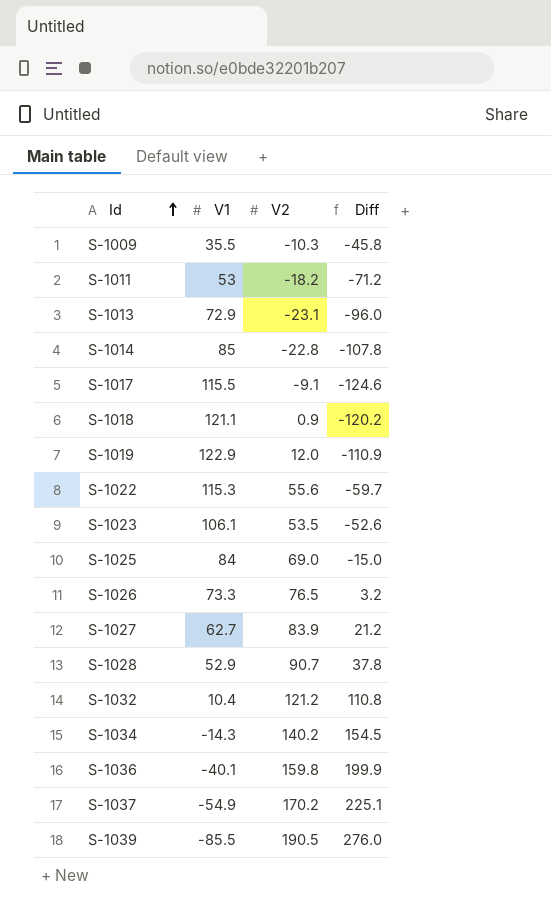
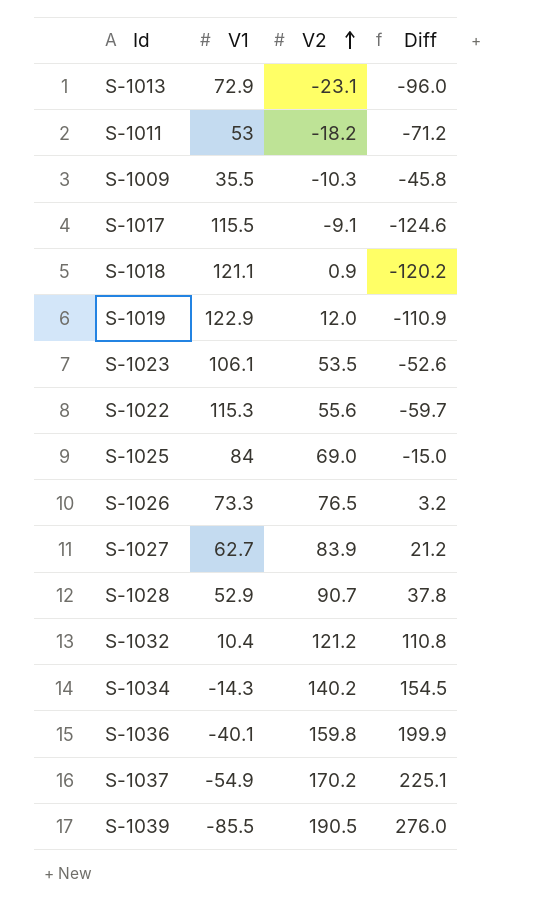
row order: Id ascending -> V2 ascending
row S-1014: 85 | -22.8 | -107.8 -> none

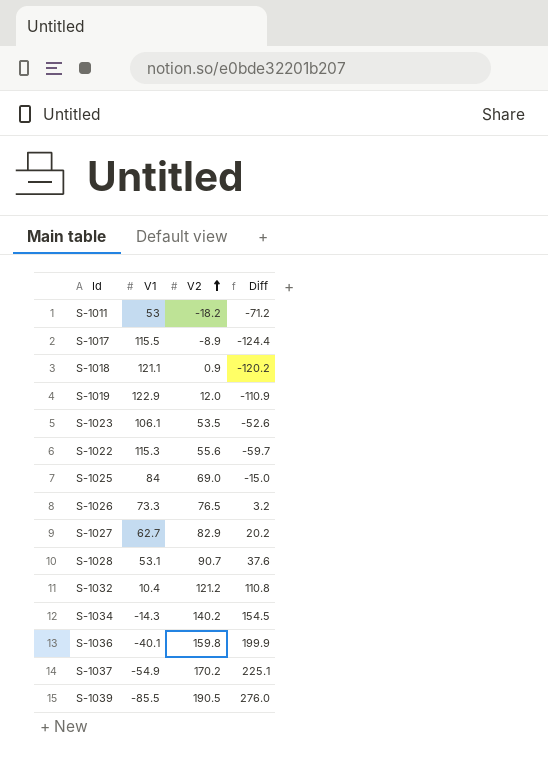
row S-1013: 72.9 | -23.1 | -96.0 -> none
row S-1009: 35.5 | -10.3 | -45.8 -> none
S-1017 | V2: -9.1 -> -8.9
S-1017 | Diff: -124.6 -> -124.4
S-1027 | V2: 83.9 -> 82.9
S-1027 | Diff: 21.2 -> 20.2
S-1028 | V1: 52.9 -> 53.1
S-1028 | Diff: 37.8 -> 37.6

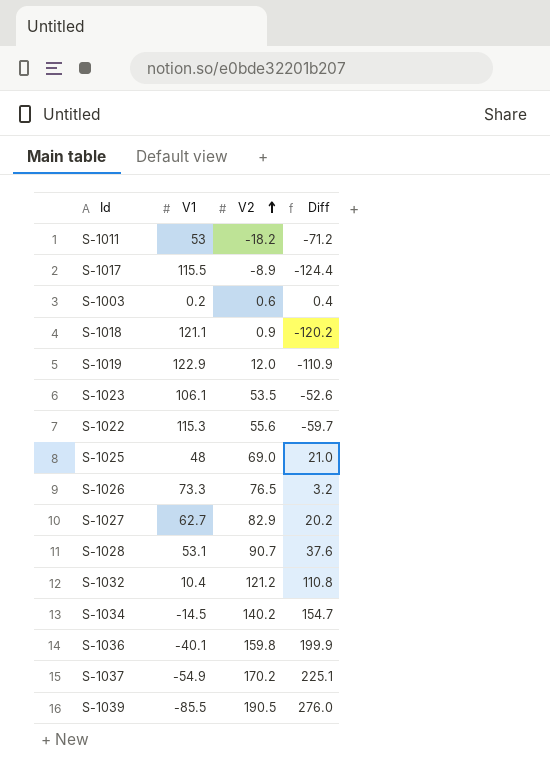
row S-1003: none -> 0.2 | 0.6 | 0.4
S-1025 | V1: 84 -> 48
S-1025 | Diff: -15.0 -> 21.0
S-1034 | V1: -14.3 -> -14.5
S-1034 | Diff: 154.5 -> 154.7

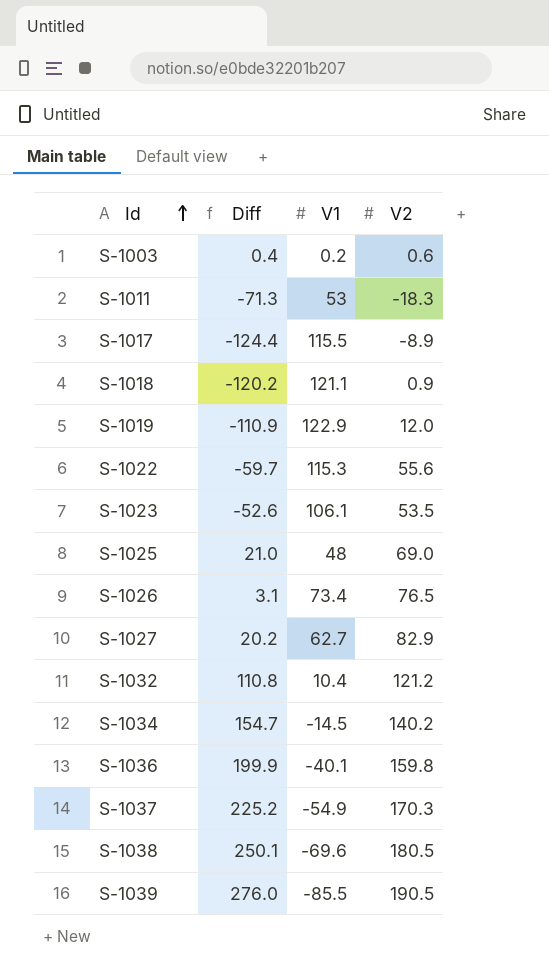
row order: V2 ascending -> Id ascending
column Diff | position: 4 -> 2
row S-1028: 53.1 | 90.7 | 37.6 -> none
S-1011 | Diff: -71.2 -> -71.3
S-1011 | V2: -18.2 -> -18.3
S-1026 | Diff: 3.2 -> 3.1
S-1026 | V1: 73.3 -> 73.4
S-1037 | Diff: 225.1 -> 225.2
S-1037 | V2: 170.2 -> 170.3
row S-1038: none -> 250.1 | -69.6 | 180.5

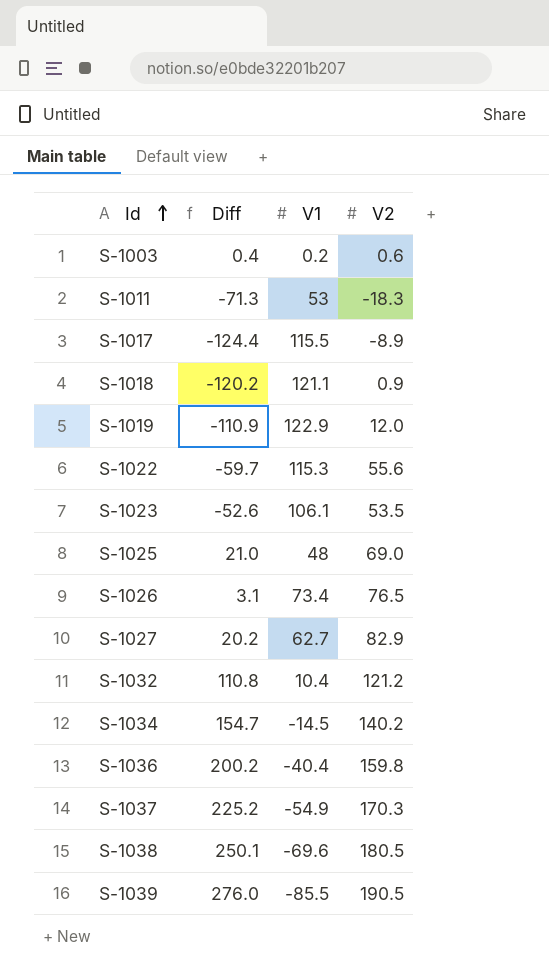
S-1036 | Diff: 199.9 -> 200.2
S-1036 | V1: -40.1 -> -40.4

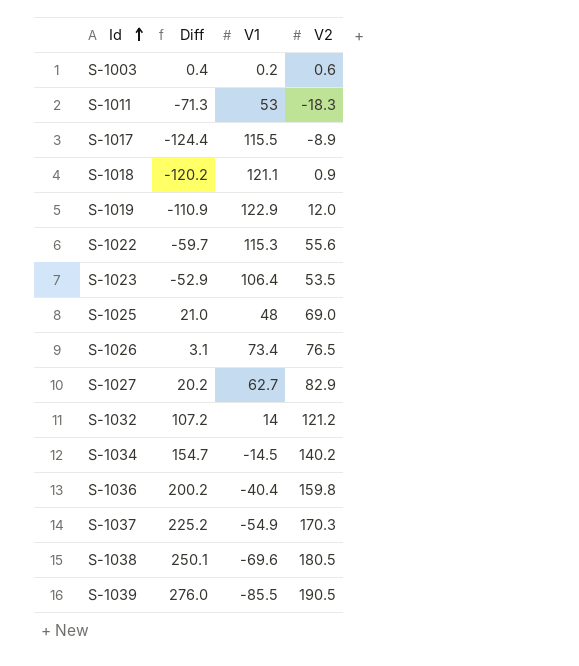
S-1023 | Diff: -52.6 -> -52.9
S-1023 | V1: 106.1 -> 106.4
S-1032 | Diff: 110.8 -> 107.2
S-1032 | V1: 10.4 -> 14

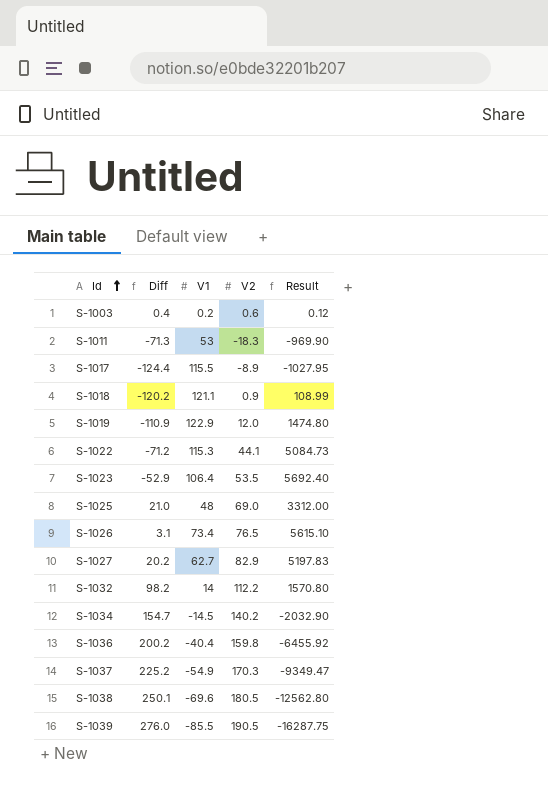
column Result | formula: none -> [V1] * [V2]
S-1022 | Diff: -59.7 -> -71.2
S-1022 | V2: 55.6 -> 44.1
S-1032 | Diff: 107.2 -> 98.2
S-1032 | V2: 121.2 -> 112.2

